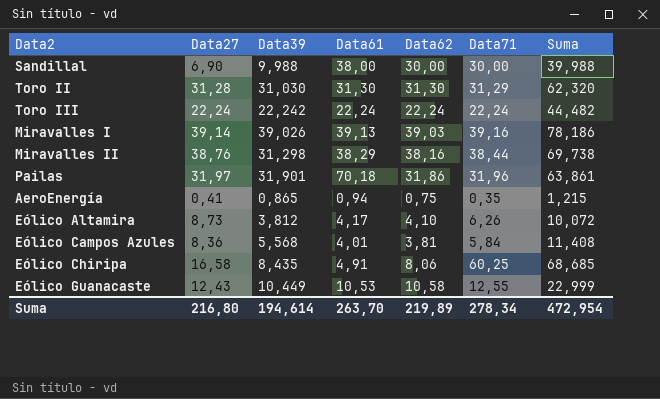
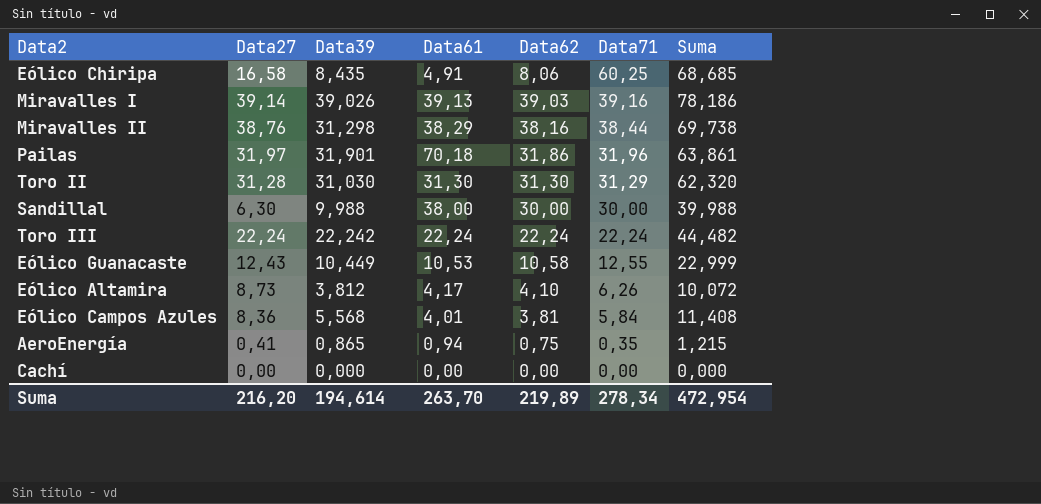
row order: none -> Data71 descending
Sandillal | Data27: 6,90 -> 6,30
row Cachí: none -> 0,00 | 0,000 | 0,00 | 0,00 | 0,00 | 0,000
Suma | Data27: 216,80 -> 216,20

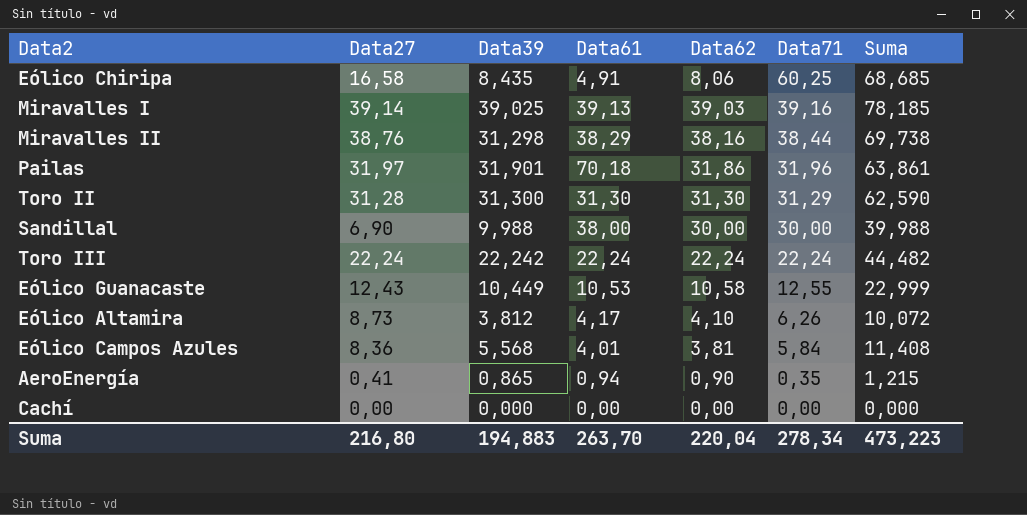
Miravalles I | Data39: 39,026 -> 39,025
Miravalles I | Suma: 78,186 -> 78,185
Toro II | Data39: 31,030 -> 31,300
Toro II | Suma: 62,320 -> 62,590
Sandillal | Data27: 6,30 -> 6,90
AeroEnergía | Data62: 0,75 -> 0,90
Suma | Data27: 216,20 -> 216,80
Suma | Data39: 194,614 -> 194,883
Suma | Data62: 219,89 -> 220,04
Suma | Suma: 472,954 -> 473,223

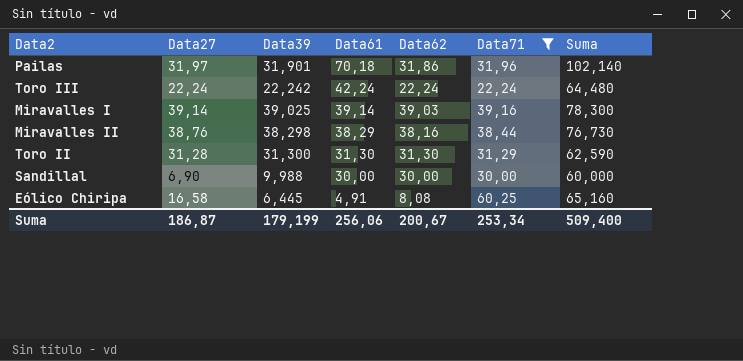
filter: none -> Data71 >= 22,24
row order: Data71 descending -> Data61 descending
column Suma | formula: [Data39] + [Data71] -> [Data61] + [Data71]
Toro III | Data61: 22,24 -> 42,24
Miravalles I | Data61: 39,13 -> 39,14
Miravalles II | Data39: 31,298 -> 38,298
Sandillal | Data61: 38,00 -> 30,00
Eólico Chiripa | Data39: 8,435 -> 6,445
Eólico Chiripa | Data62: 8,06 -> 8,08
Suma | Data27: 216,80 -> 186,87
Suma | Data39: 194,883 -> 179,199
Suma | Data61: 263,70 -> 256,06
Suma | Data62: 220,04 -> 200,67
Suma | Data71: 278,34 -> 253,34
Suma | Suma: 473,223 -> 509,400

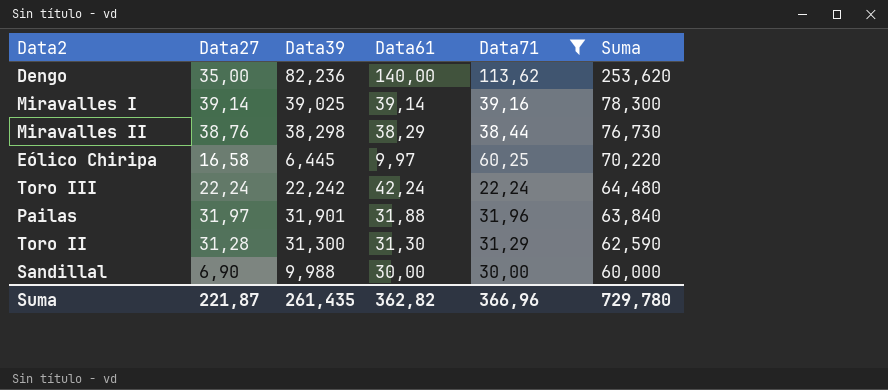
row order: Data61 descending -> Suma descending
column Data62 | position: 5 -> none
row Dengo: none -> 35,00 | 82,236 | 140,00 | 113,62 | 253,620
Eólico Chiripa | Data61: 4,91 -> 9,97
Eólico Chiripa | Suma: 65,160 -> 70,220
Pailas | Data61: 70,18 -> 31,88
Pailas | Suma: 102,140 -> 63,840
Suma | Data27: 186,87 -> 221,87
Suma | Data39: 179,199 -> 261,435
Suma | Data61: 256,06 -> 362,82
Suma | Data71: 253,34 -> 366,96
Suma | Suma: 509,400 -> 729,780

